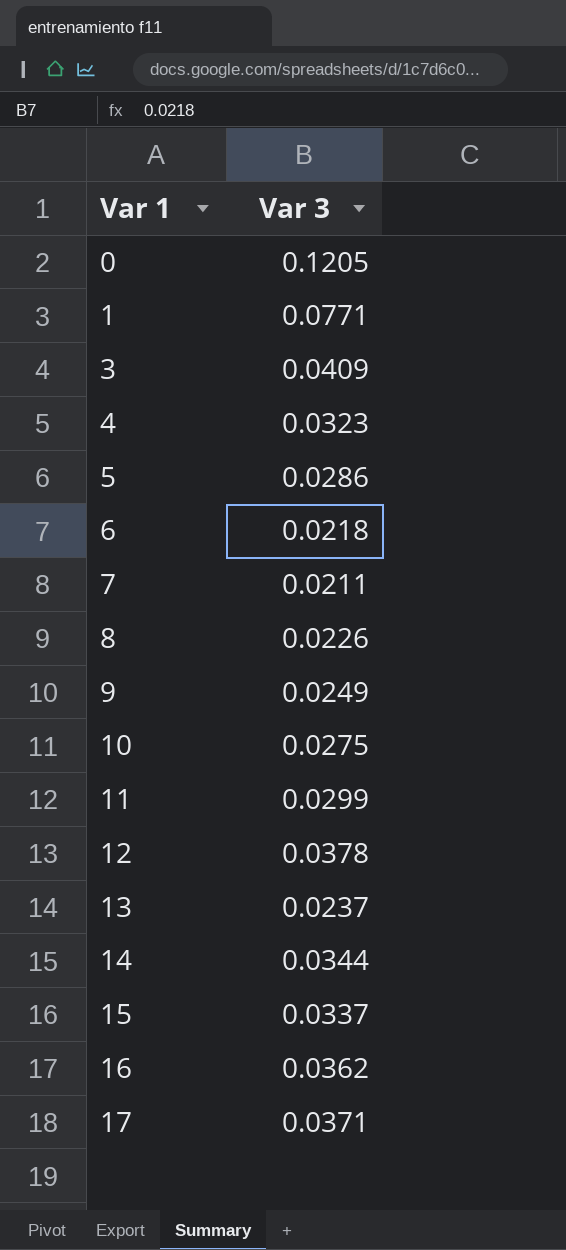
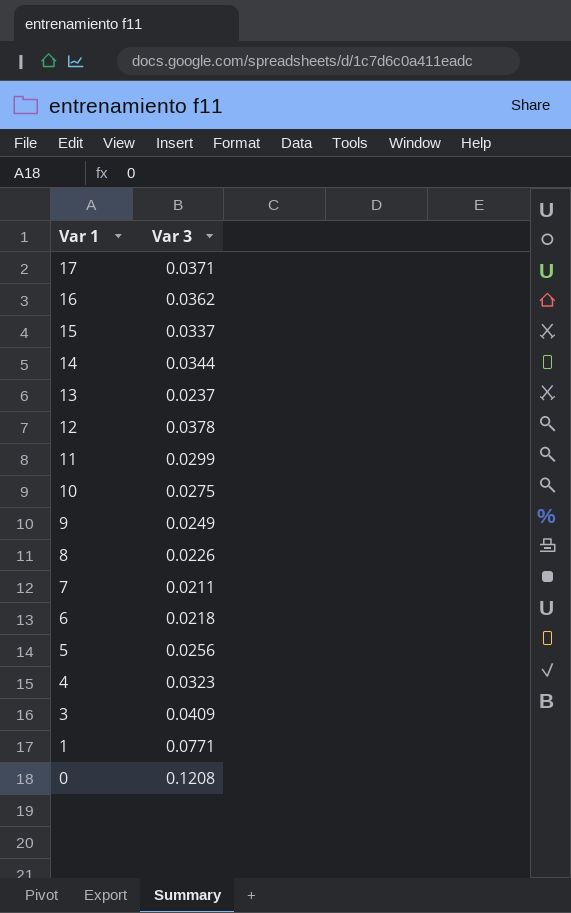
row order: Var 1 ascending -> Var 1 descending
5 | Var 3: 0.0286 -> 0.0256
0 | Var 3: 0.1205 -> 0.1208

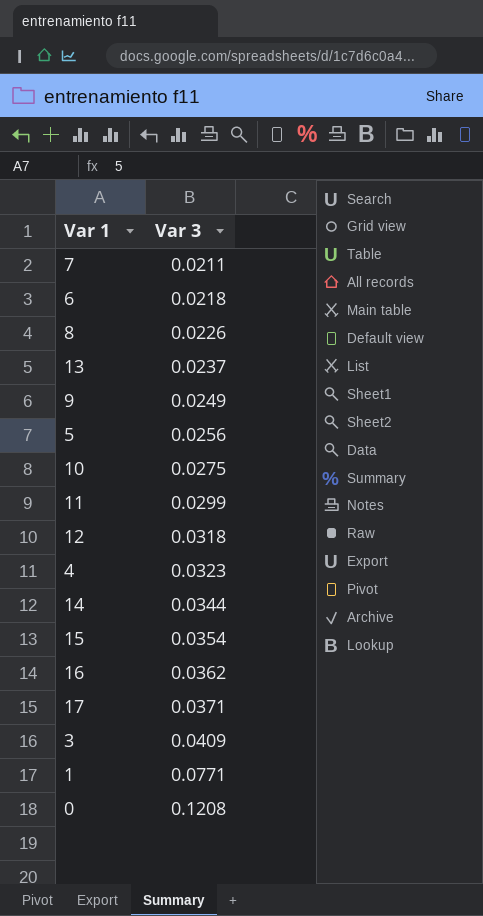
row order: Var 1 descending -> Var 3 ascending
12 | Var 3: 0.0378 -> 0.0318
15 | Var 3: 0.0337 -> 0.0354

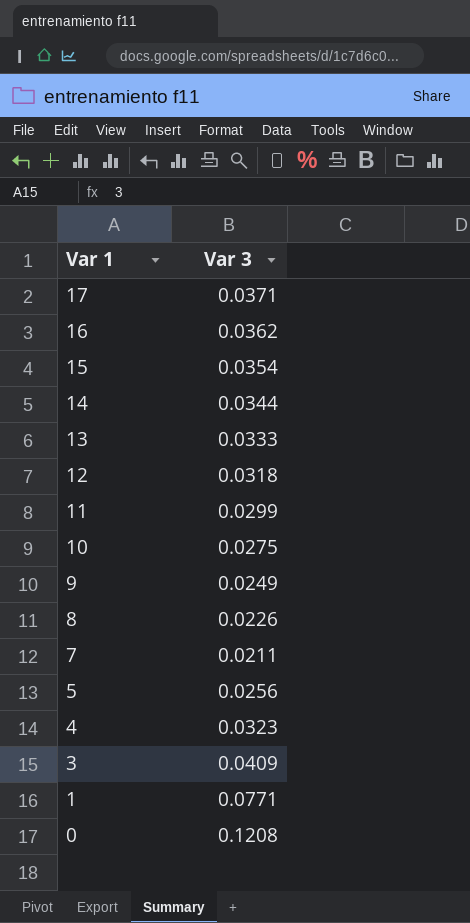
row order: Var 3 ascending -> Var 1 descending
row 6: 0.0218 -> none
13 | Var 3: 0.0237 -> 0.0333

